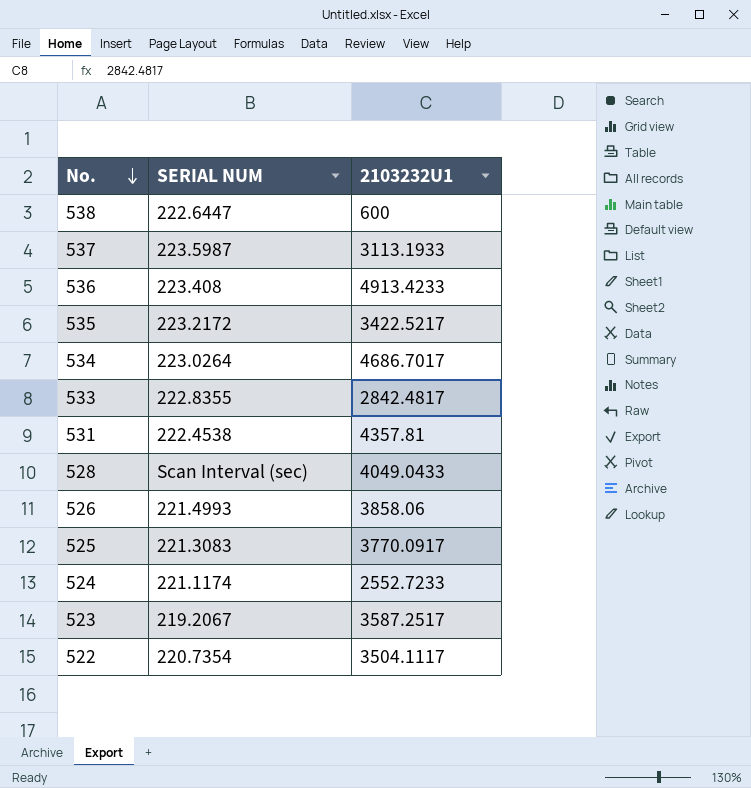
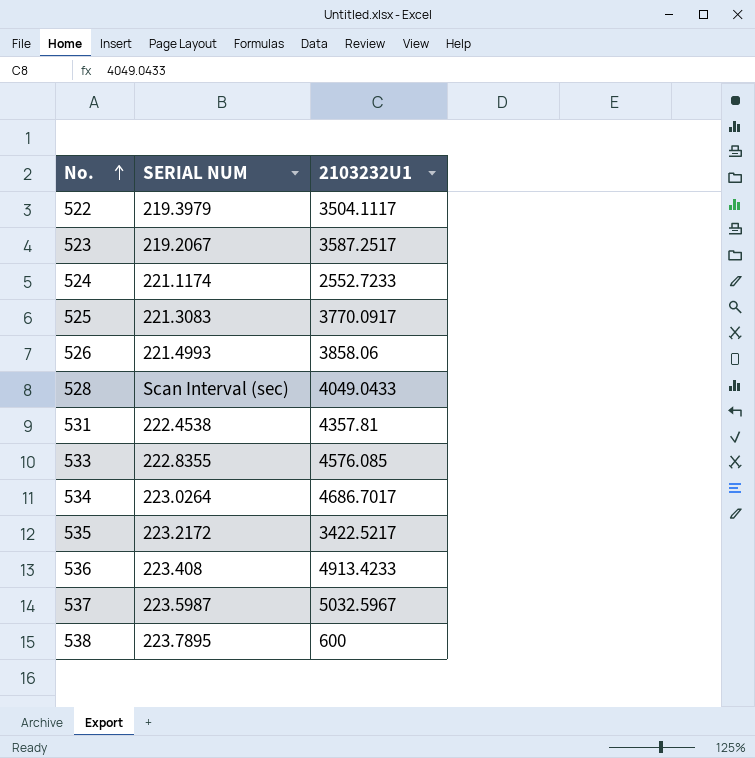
row order: No. descending -> No. ascending
522 | SERIAL NUM: 220.7354 -> 219.3979
533 | 2103232U1: 2842.4817 -> 4576.085
537 | 2103232U1: 3113.1933 -> 5032.5967
538 | SERIAL NUM: 222.6447 -> 223.7895

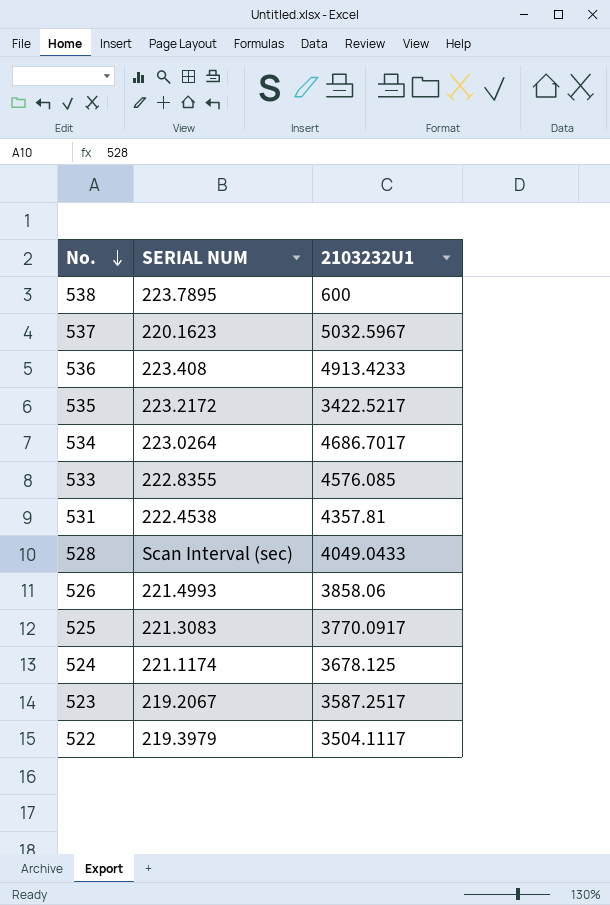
row order: No. ascending -> No. descending
537 | SERIAL NUM: 223.5987 -> 220.1623
524 | 2103232U1: 2552.7233 -> 3678.125

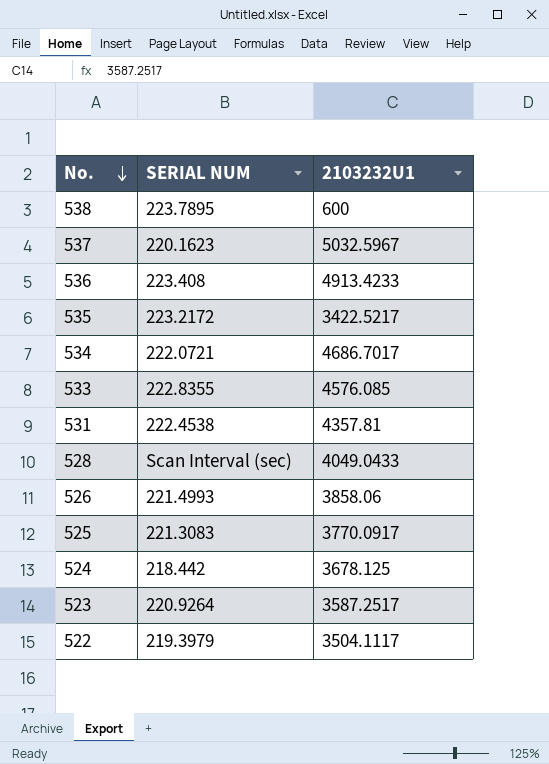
534 | SERIAL NUM: 223.0264 -> 222.0721
524 | SERIAL NUM: 221.1174 -> 218.442
523 | SERIAL NUM: 219.2067 -> 220.9264

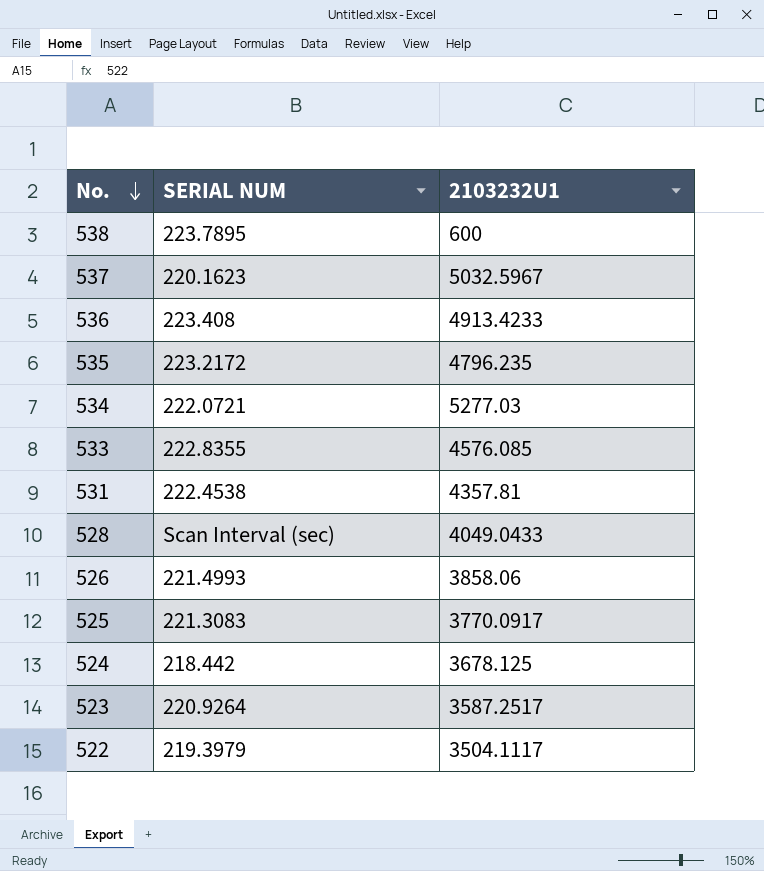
535 | 2103232U1: 3422.5217 -> 4796.235
534 | 2103232U1: 4686.7017 -> 5277.03

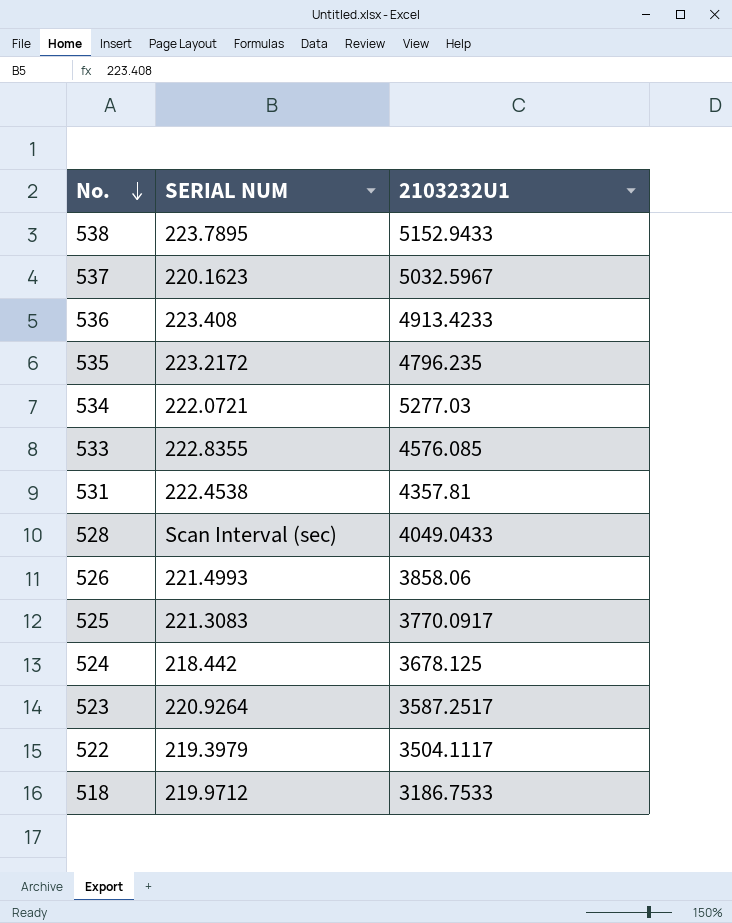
538 | 2103232U1: 600 -> 5152.9433
row 518: none -> 219.9712 | 3186.7533

